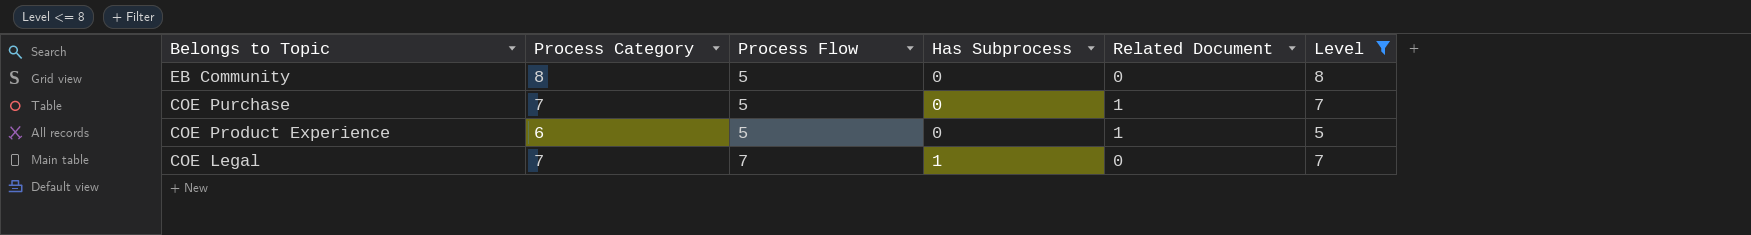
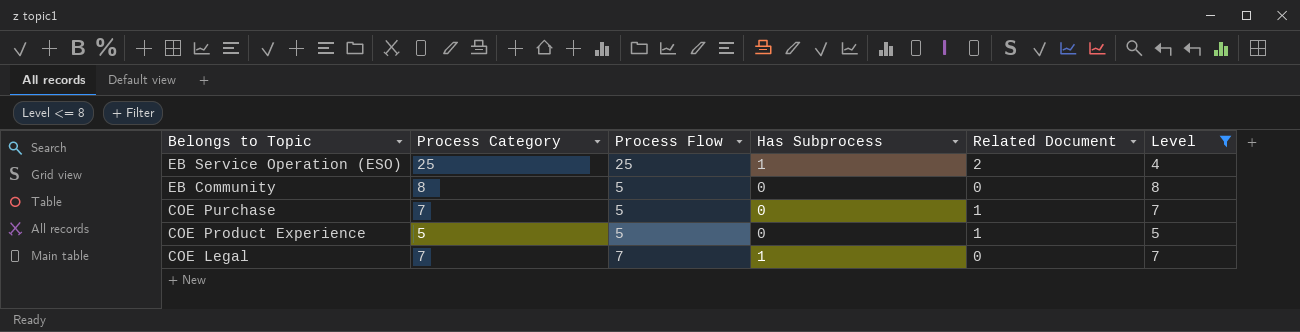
row EB Service Operation (ESO): none -> 25 | 25 | 1 | 2 | 4
COE Product Experience | Process Category: 6 -> 5

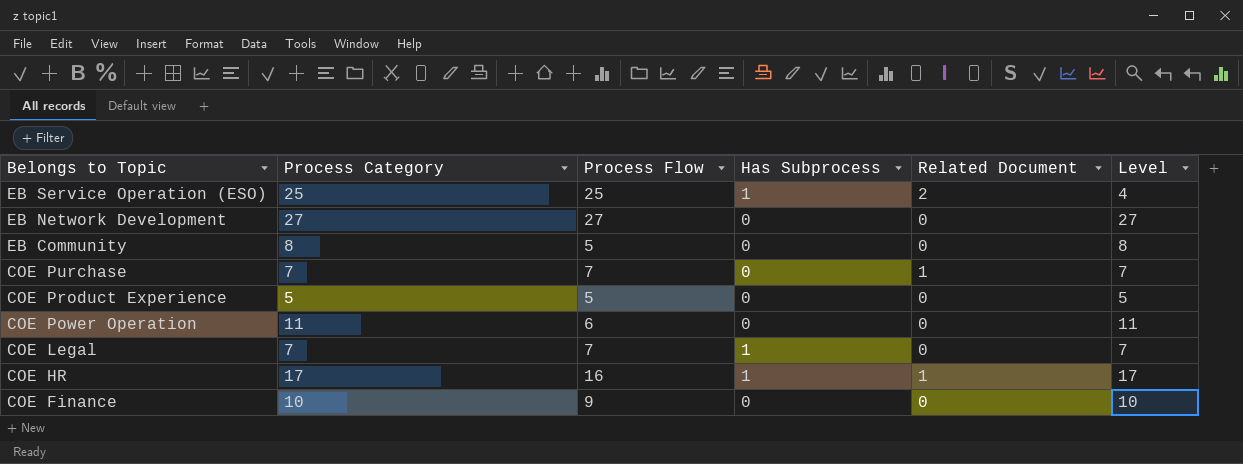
filter: Level <= 8 -> none
COE Purchase | Process Flow: 5 -> 7
COE Product Experience | Related Document: 1 -> 0

